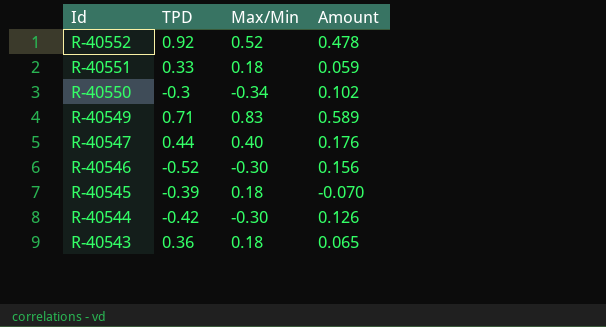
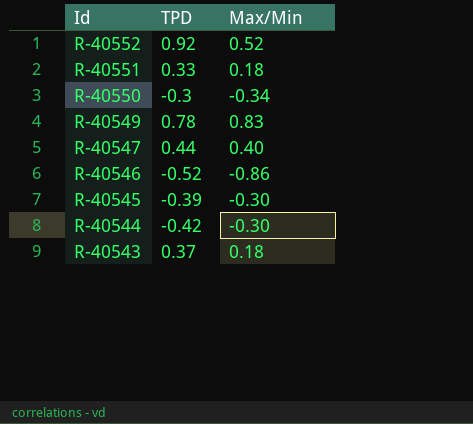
column Amount | formula: [TPD] * [Max/Min] -> none
R-40549 | TPD: 0.71 -> 0.78
R-40546 | Max/Min: -0.30 -> -0.86
R-40545 | Max/Min: 0.18 -> -0.30
R-40543 | TPD: 0.36 -> 0.37

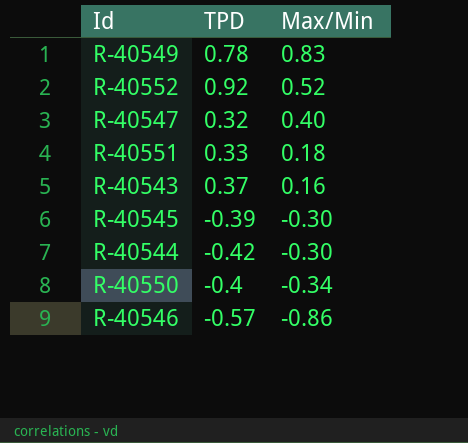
row order: Id descending -> Max/Min descending
R-40547 | TPD: 0.44 -> 0.32
R-40543 | Max/Min: 0.18 -> 0.16
R-40550 | TPD: -0.3 -> -0.4
R-40546 | TPD: -0.52 -> -0.57

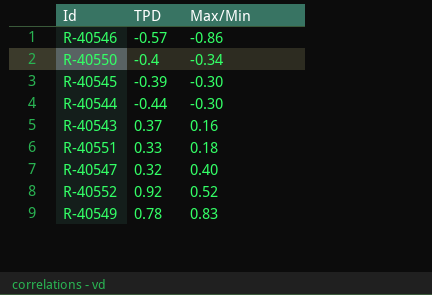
row order: Max/Min descending -> Max/Min ascending
R-40544 | TPD: -0.42 -> -0.44

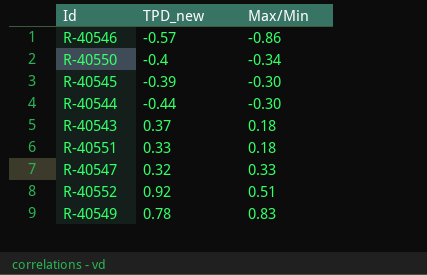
column name: TPD -> TPD_new
R-40543 | Max/Min: 0.16 -> 0.18
R-40547 | Max/Min: 0.40 -> 0.33
R-40552 | Max/Min: 0.52 -> 0.51

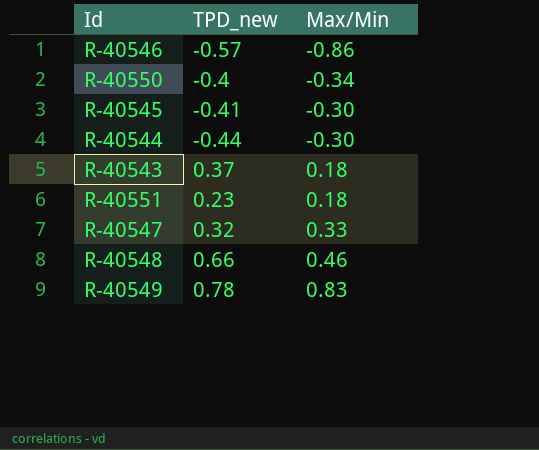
row R-40552: 0.92 | 0.51 -> none
R-40545 | TPD_new: -0.39 -> -0.41
R-40551 | TPD_new: 0.33 -> 0.23
row R-40548: none -> 0.66 | 0.46

